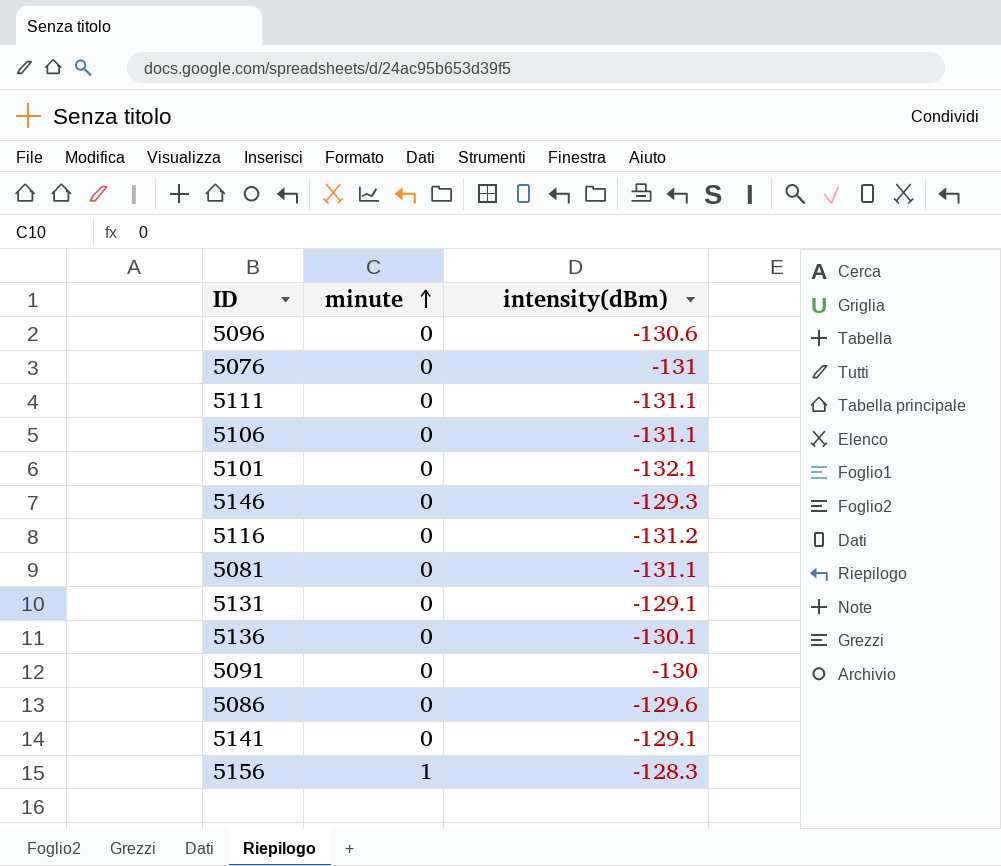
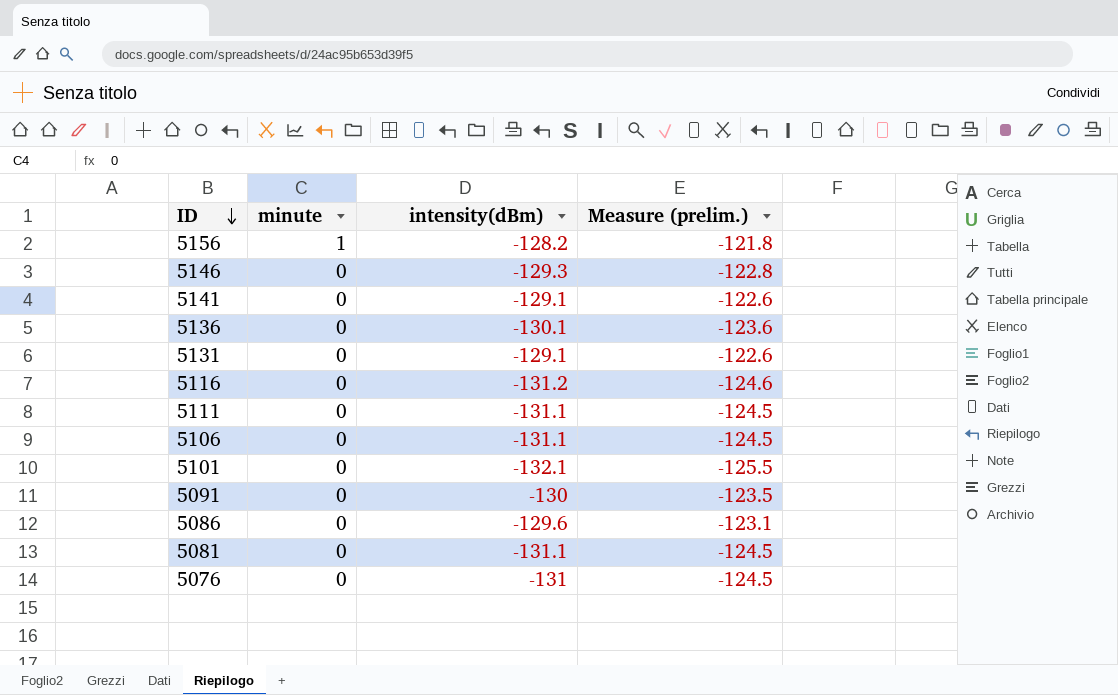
row order: minute ascending -> ID descending
column Measure (prelim.) | formula: none -> [intensity(dBm)] * 0.95
row 5096: 0 | -130.6 -> none
5156 | intensity(dBm): -128.3 -> -128.2

